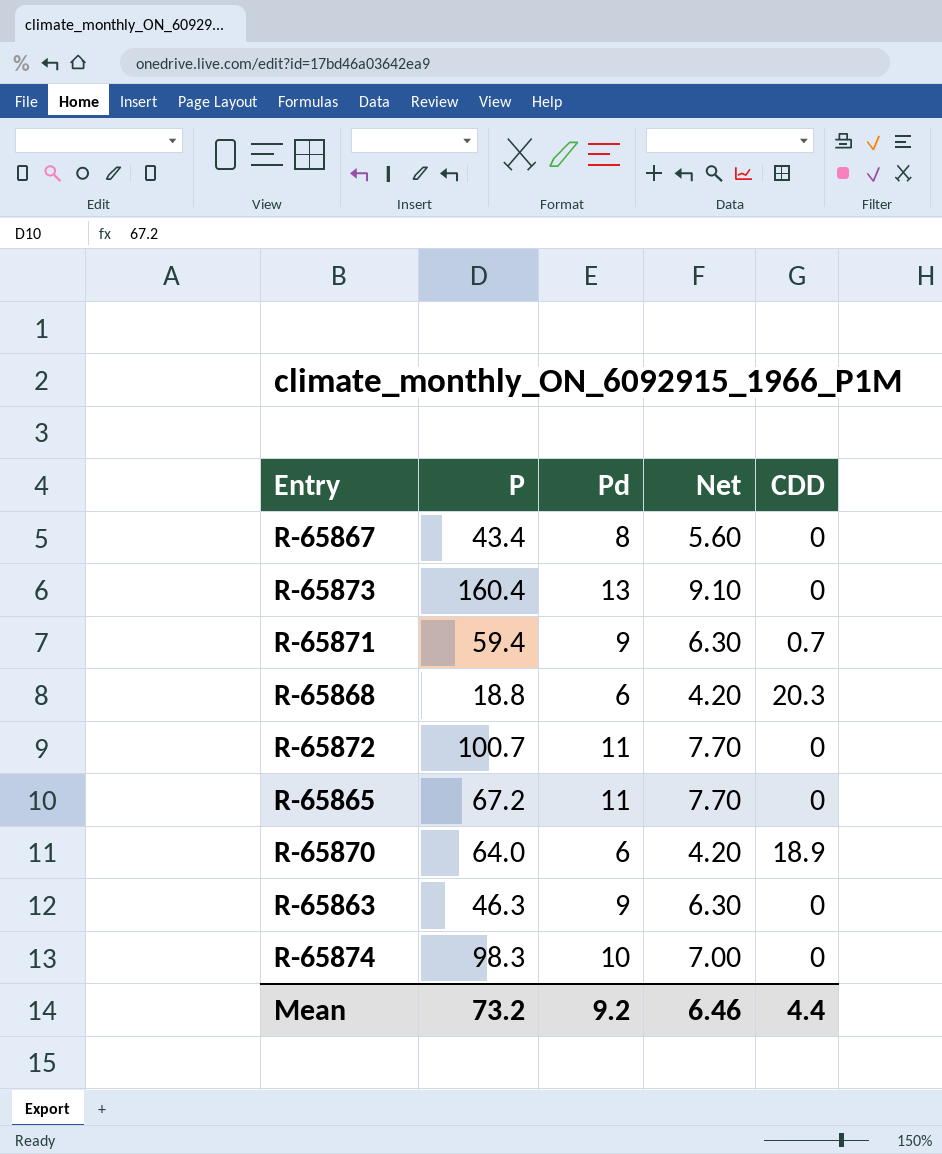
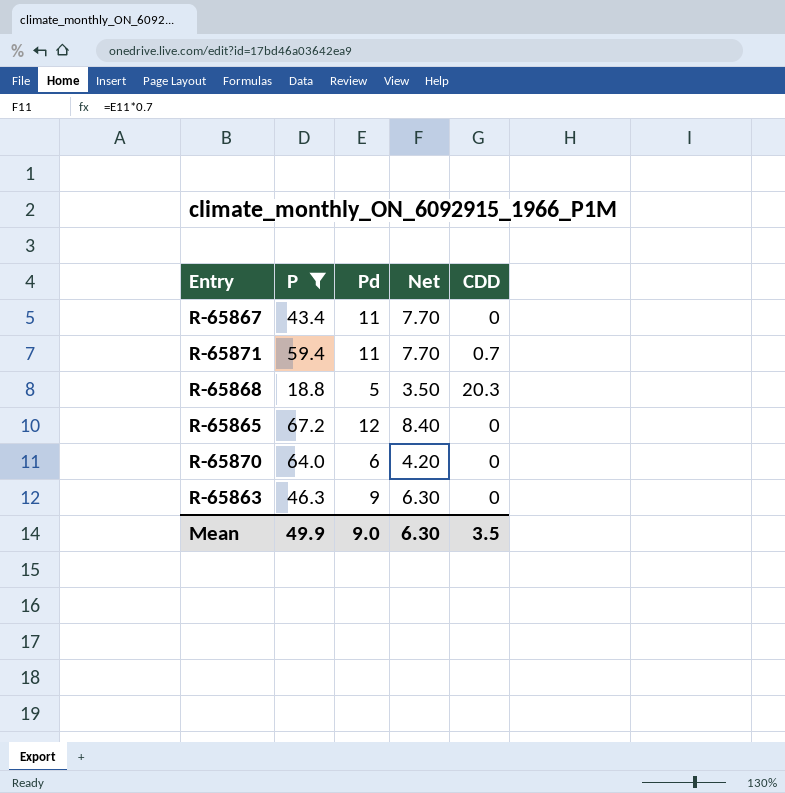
filter: none -> P <= 67.2
R-65867 | Pd: 8 -> 11
R-65867 | Net: 5.60 -> 7.70
R-65871 | Pd: 9 -> 11
R-65871 | Net: 6.30 -> 7.70
R-65868 | Pd: 6 -> 5
R-65868 | Net: 4.20 -> 3.50
R-65865 | Pd: 11 -> 12
R-65865 | Net: 7.70 -> 8.40
R-65870 | CDD: 18.9 -> 0
Mean | P: 73.2 -> 49.9
Mean | Pd: 9.2 -> 9.0
Mean | Net: 6.46 -> 6.30
Mean | CDD: 4.4 -> 3.5

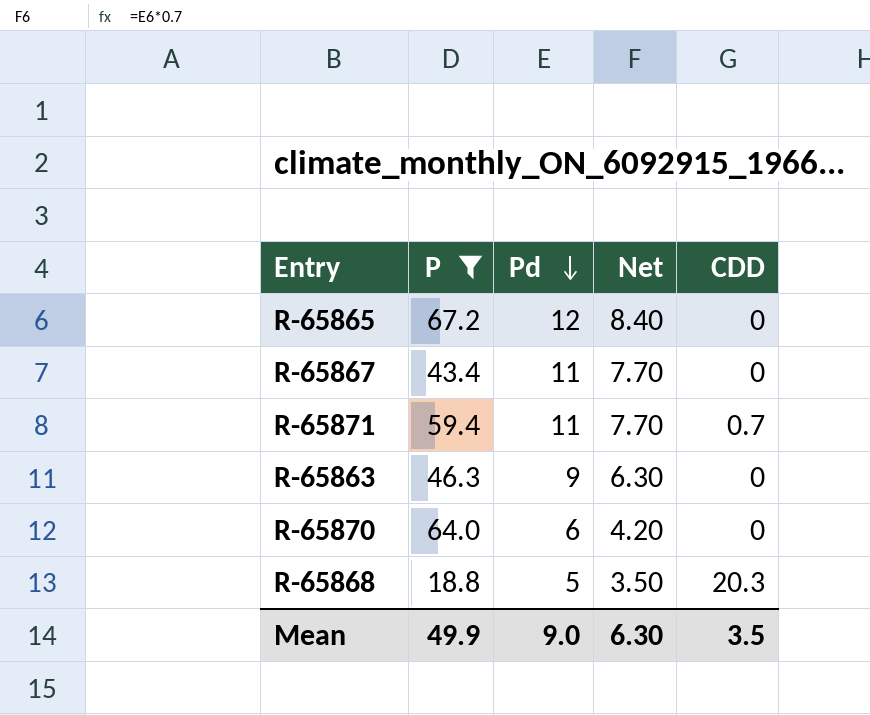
row order: none -> Pd descending

